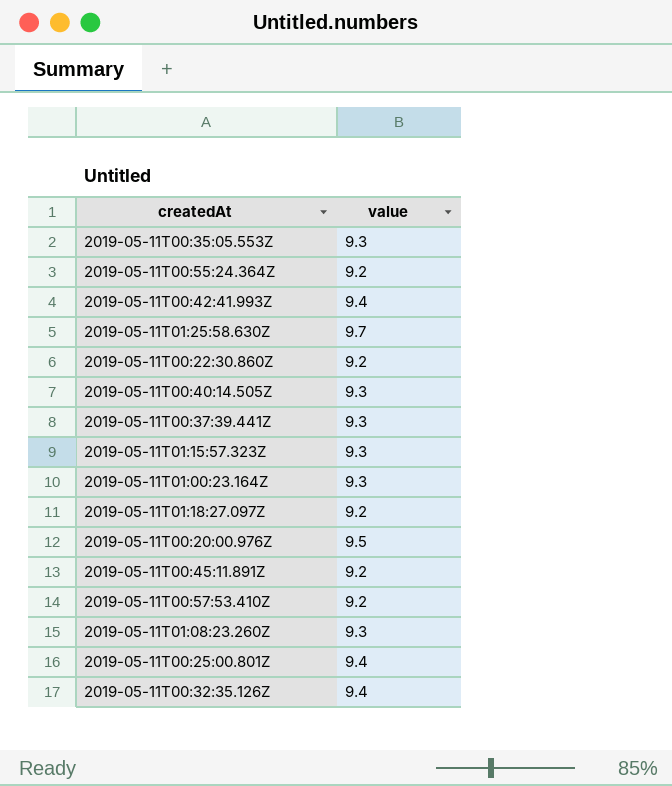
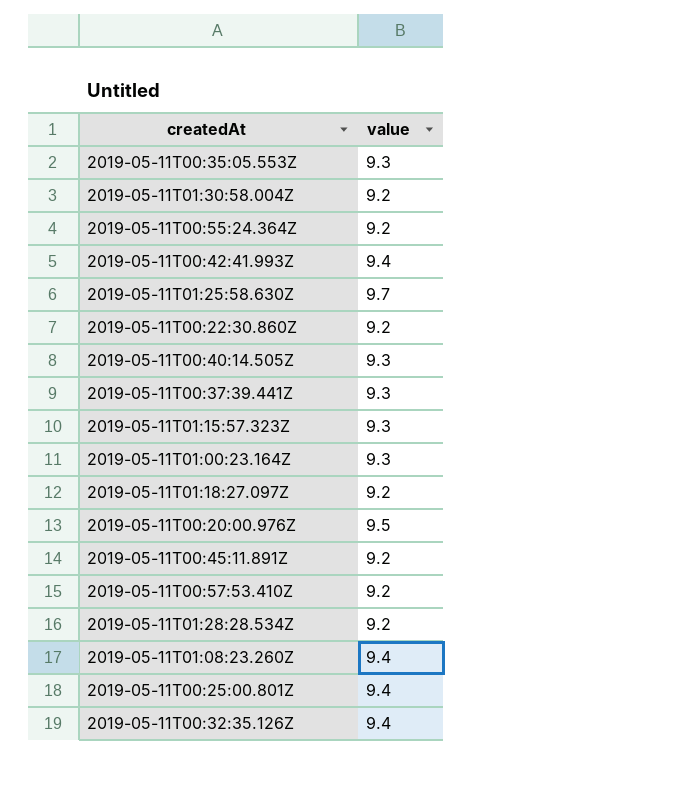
row 2019-05-11T01:30:58.004Z: none -> 9.2
row 2019-05-11T01:28:28.534Z: none -> 9.2
2019-05-11T01:08:23.260Z | value: 9.3 -> 9.4

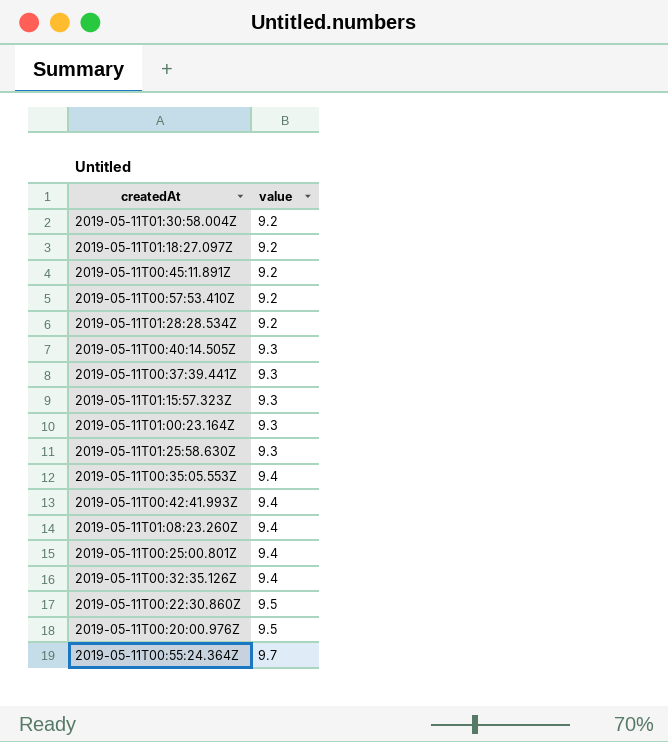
row order: none -> value ascending
2019-05-11T01:25:58.630Z | value: 9.7 -> 9.3
2019-05-11T00:35:05.553Z | value: 9.3 -> 9.4
2019-05-11T00:22:30.860Z | value: 9.2 -> 9.5
2019-05-11T00:55:24.364Z | value: 9.2 -> 9.7

